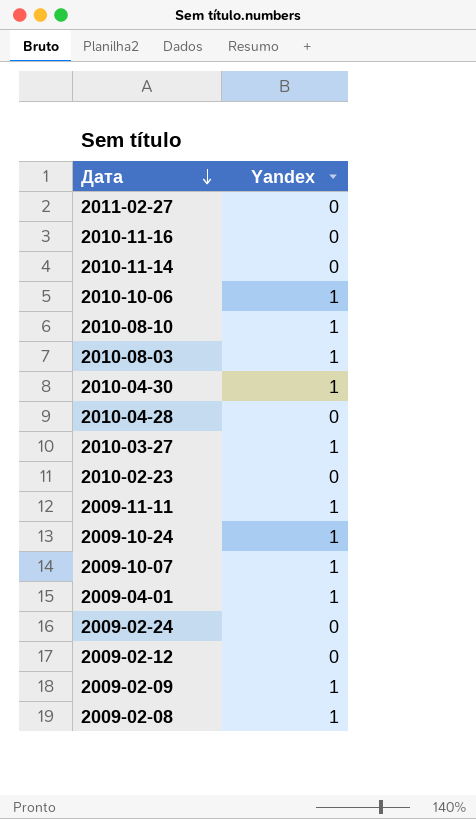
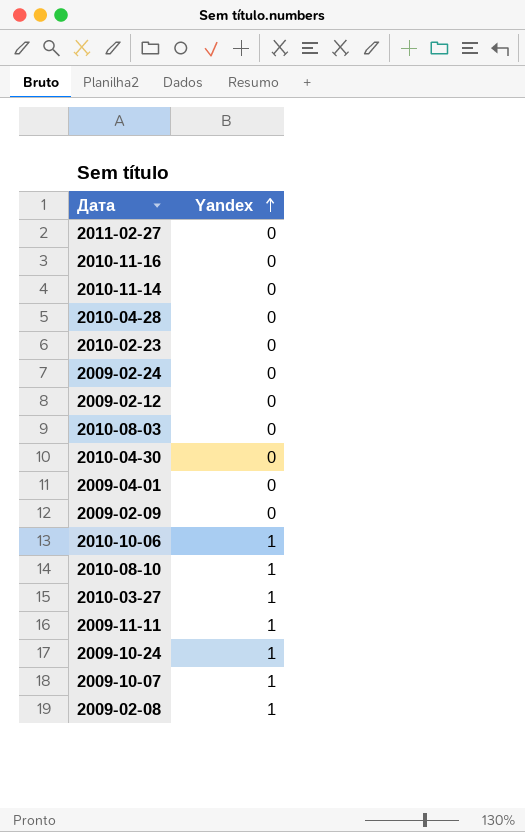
row order: Дата descending -> Yandex ascending
2010-08-03 | Yandex: 1 -> 0
2010-04-30 | Yandex: 1 -> 0
2009-04-01 | Yandex: 1 -> 0
2009-02-09 | Yandex: 1 -> 0

